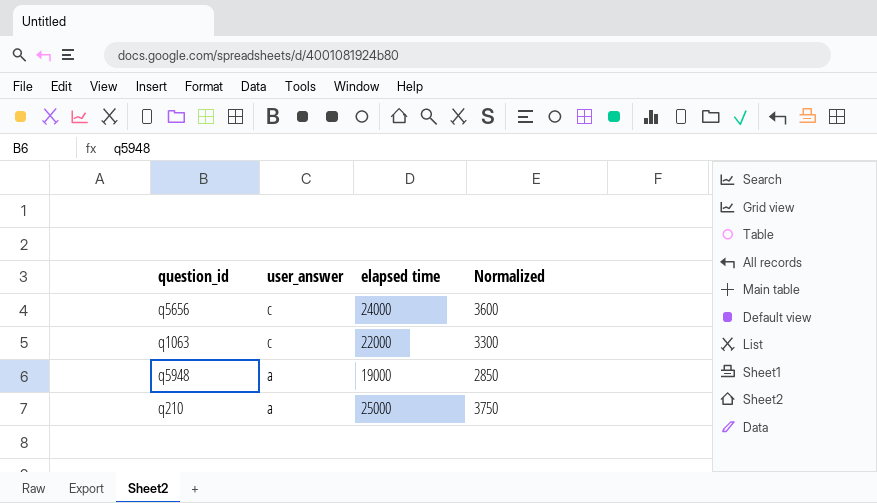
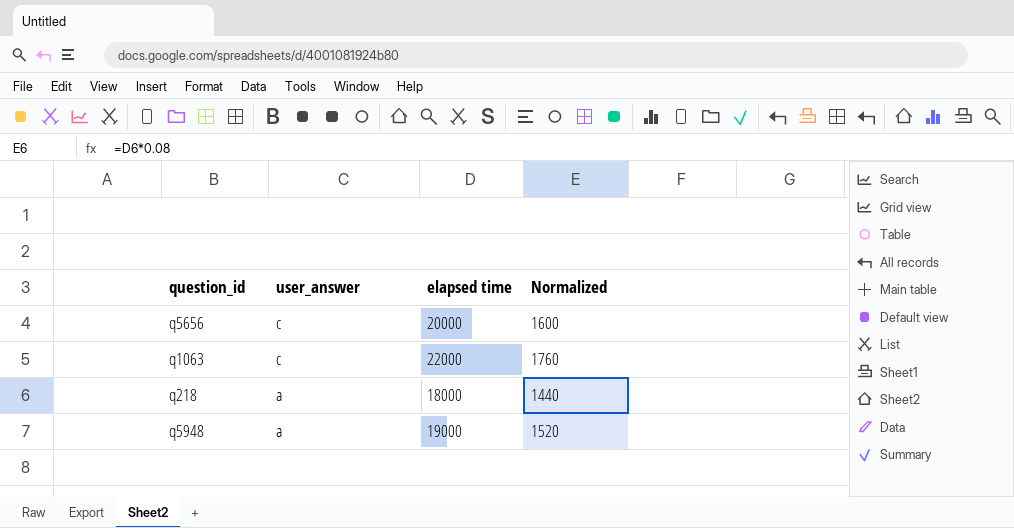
column Normalized | formula: [elapsed time] * 0.15 -> [elapsed time] * 0.08
row q210: a | 25000 | 3750 -> none
q5656 | elapsed time: 24000 -> 20000
row q218: none -> a | 18000 | 1440

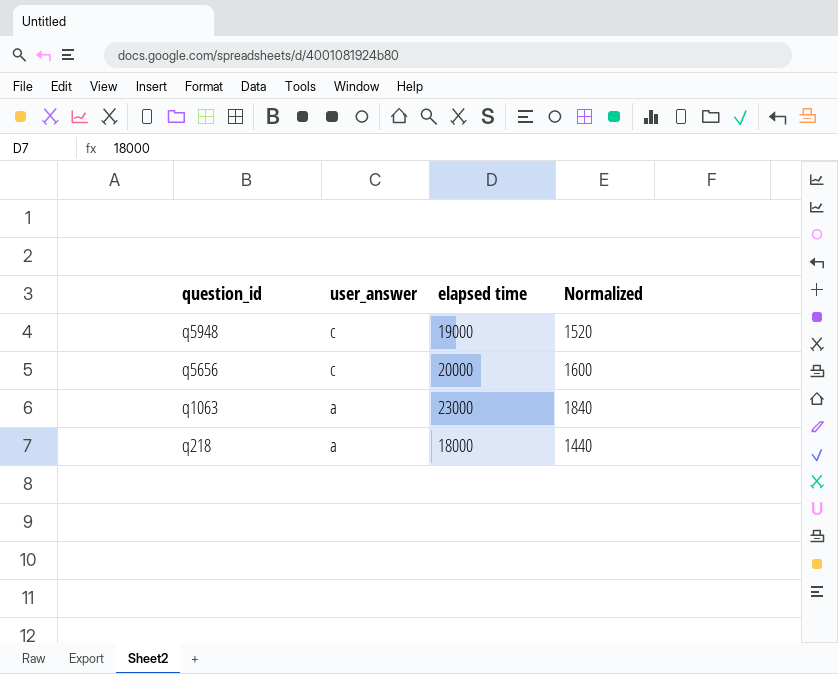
row order: user_answer descending -> question_id descending
q5948 | user_answer: a -> c
q1063 | user_answer: c -> a
q1063 | elapsed time: 22000 -> 23000
q1063 | Normalized: 1760 -> 1840

